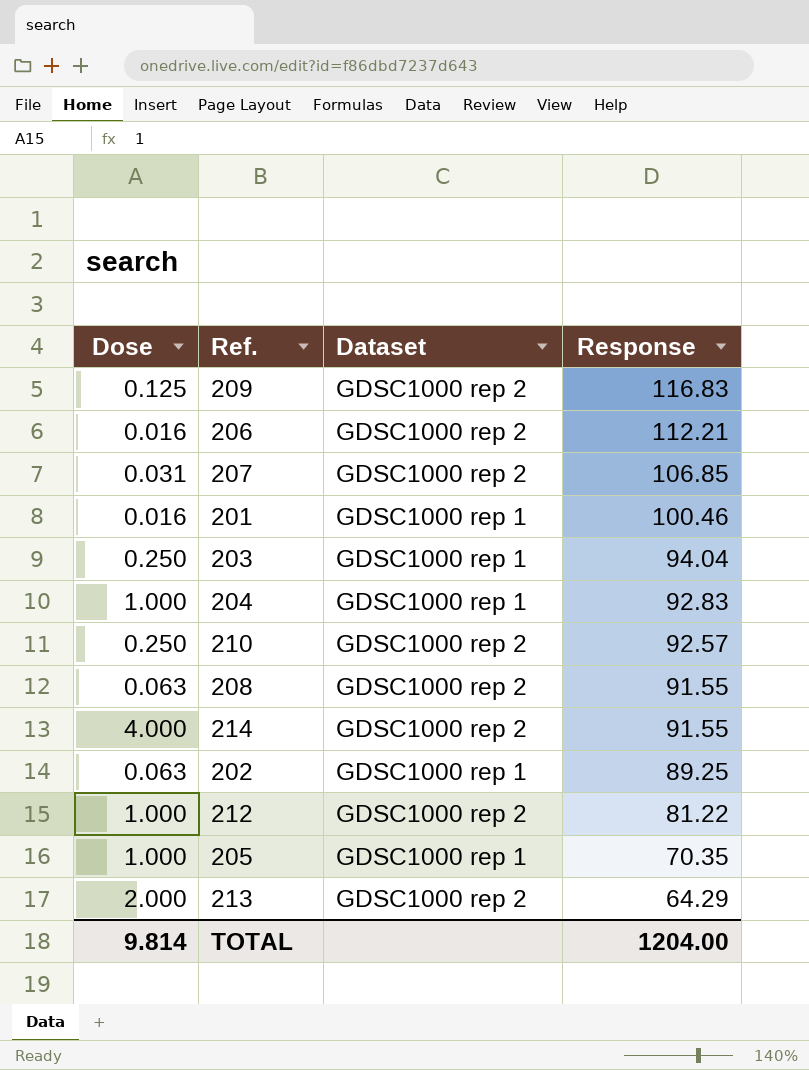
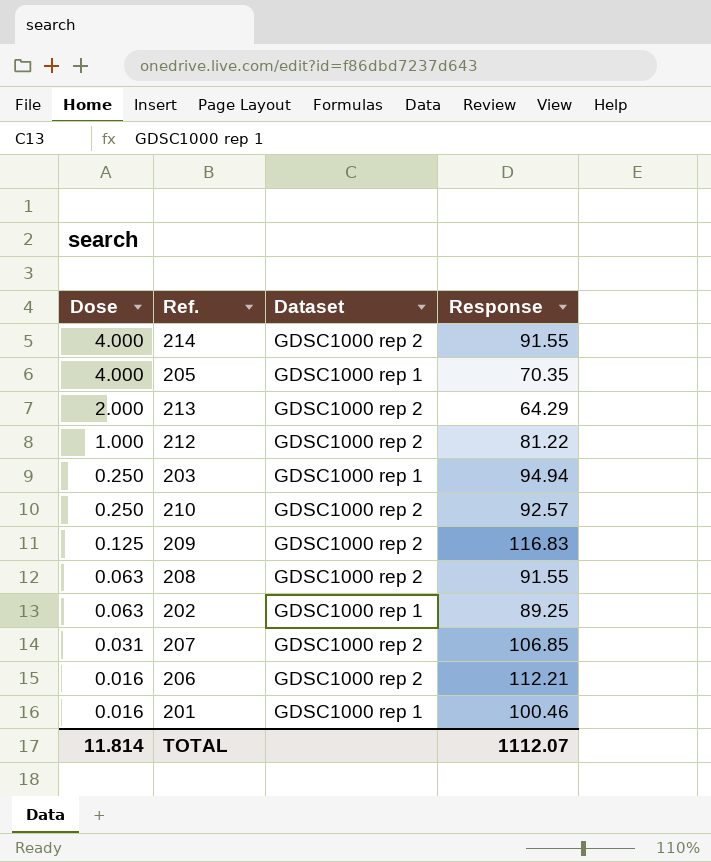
row order: Response descending -> Dose descending
row 204: 1.000 | GDSC1000 rep 1 | 92.83 -> none
205 | Dose: 1.000 -> 4.000
203 | Response: 94.04 -> 94.94
TOTAL | Dose: 9.814 -> 11.814
TOTAL | Response: 1204.00 -> 1112.07

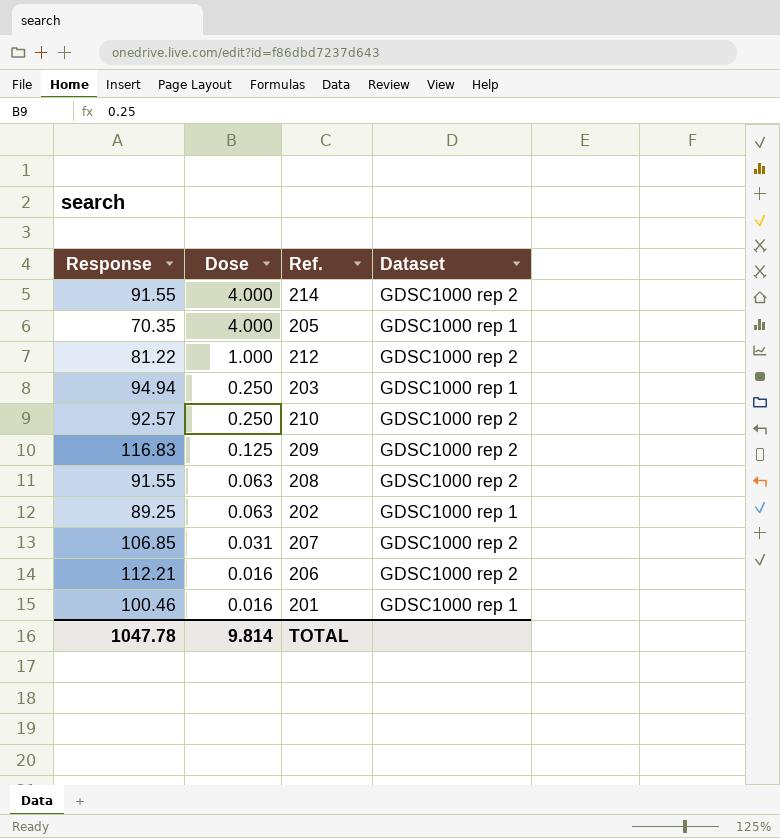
column Response | position: 4 -> 1
row 213: 2.000 | GDSC1000 rep 2 | 64.29 -> none
TOTAL | Response: 1112.07 -> 1047.78
TOTAL | Dose: 11.814 -> 9.814

